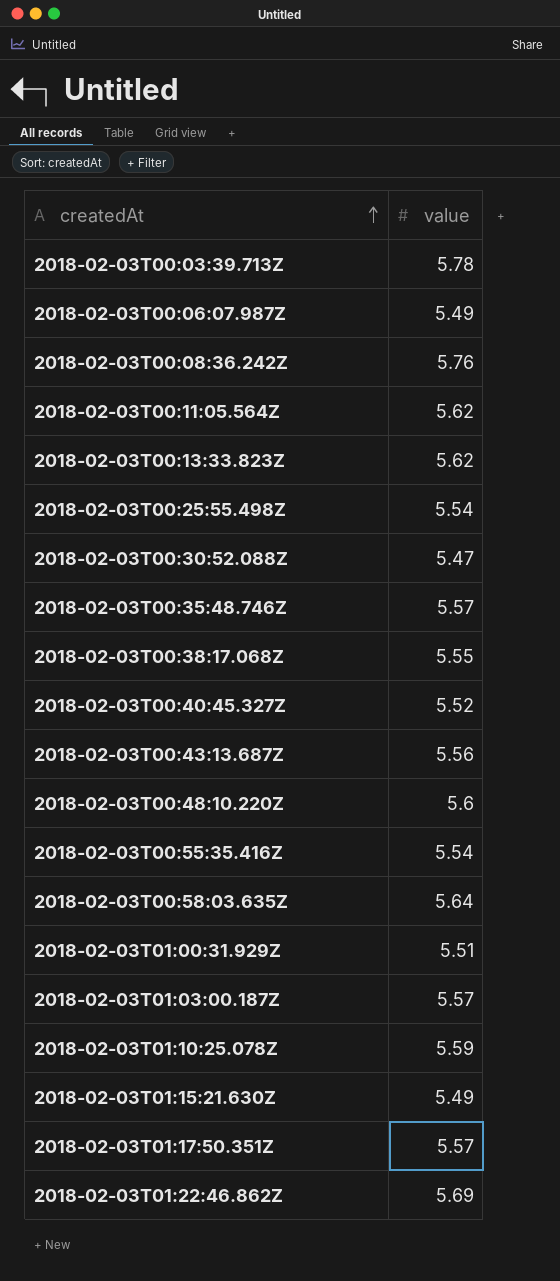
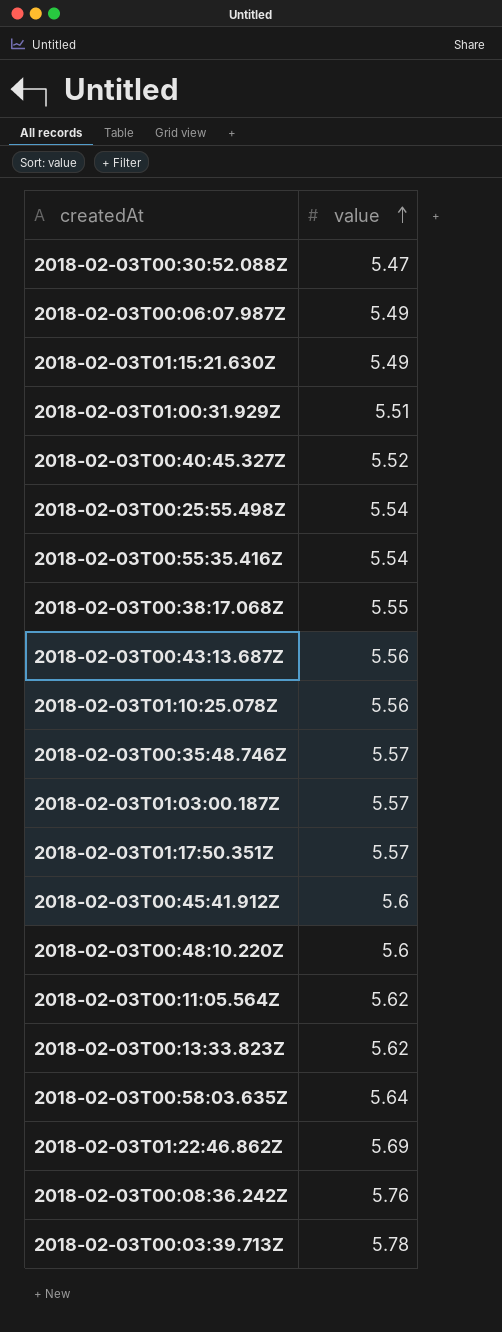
row order: createdAt ascending -> value ascending
2018-02-03T01:10:25.078Z | value: 5.59 -> 5.56
row 2018-02-03T00:45:41.912Z: none -> 5.6

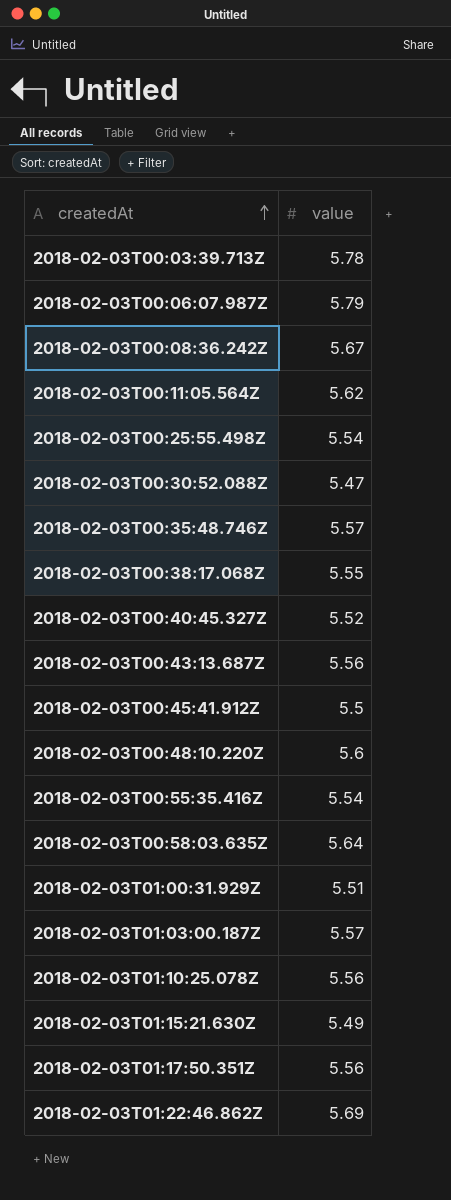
row order: value ascending -> createdAt ascending
row 2018-02-03T00:13:33.823Z: 5.62 -> none
2018-02-03T00:06:07.987Z | value: 5.49 -> 5.79
2018-02-03T00:08:36.242Z | value: 5.76 -> 5.67
2018-02-03T00:45:41.912Z | value: 5.6 -> 5.5
2018-02-03T01:17:50.351Z | value: 5.57 -> 5.56

